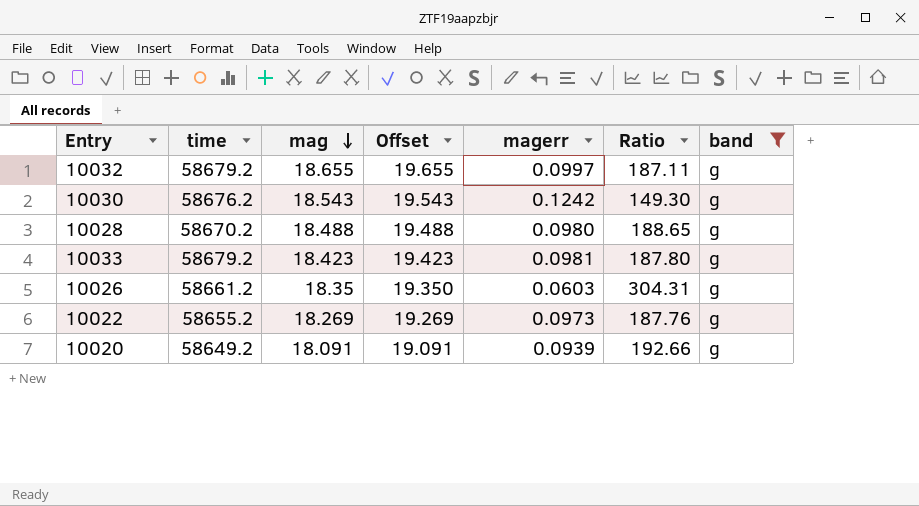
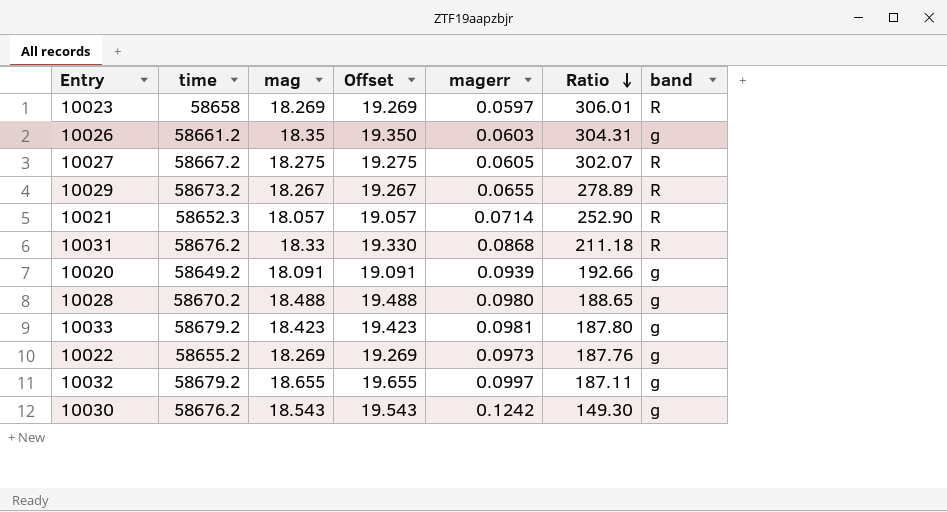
filter: band = g -> none
row order: mag descending -> Ratio descending

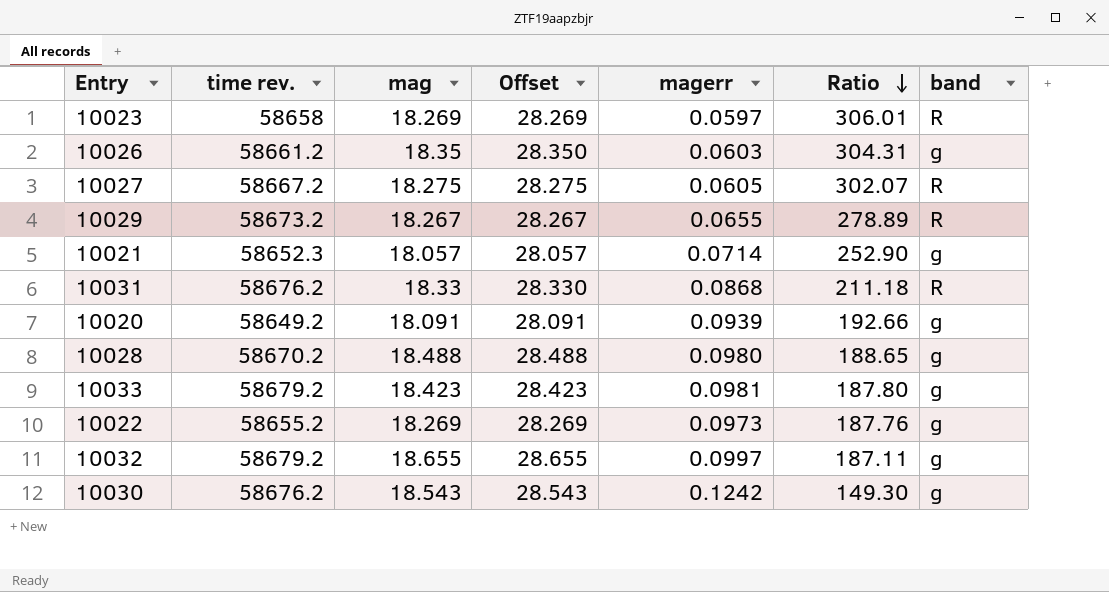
column name: time -> time rev.
column Offset | formula: [mag] + 1 -> [mag] + 10
10021 | band: R -> g

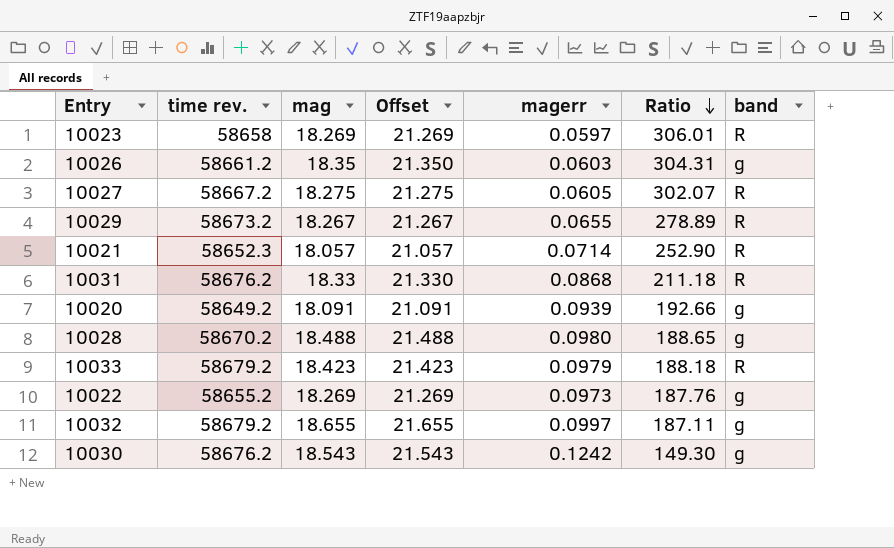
column Offset | formula: [mag] + 10 -> [mag] + 3
10021 | band: g -> R
10033 | magerr: 0.0981 -> 0.0979
10033 | Ratio: 187.80 -> 188.18
10033 | band: g -> R

